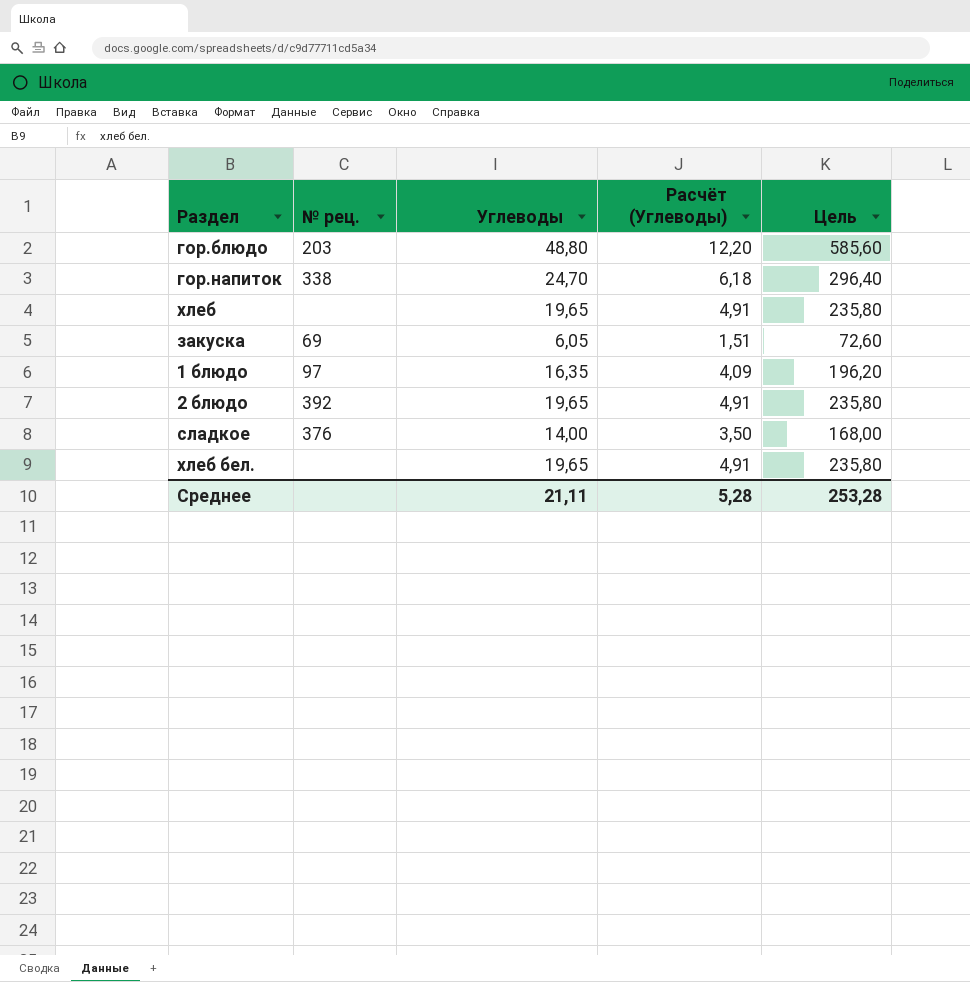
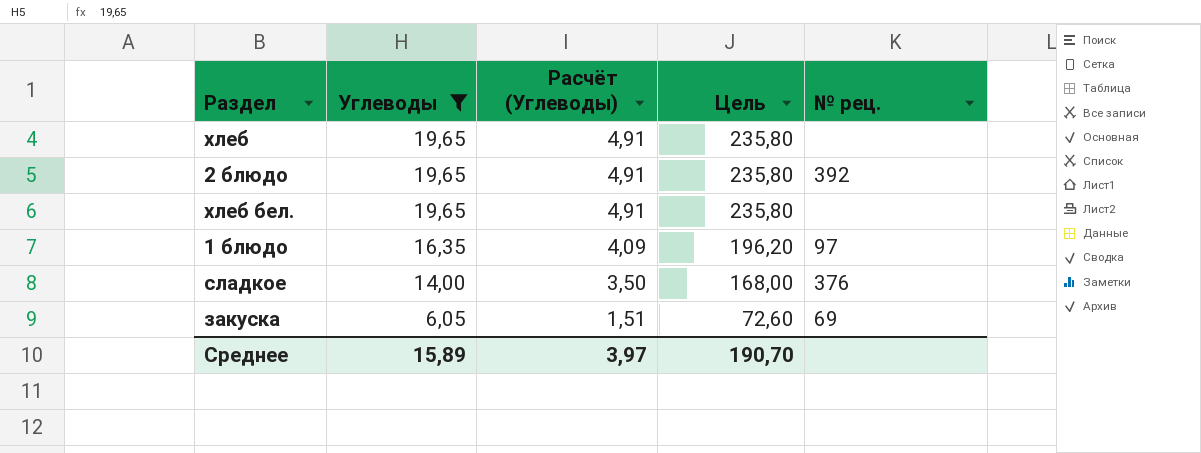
filter: none -> Углеводы <= 19,65
row order: none -> Углеводы descending
column № рец. | position: 2 -> 5
Среднее | Углеводы: 21,11 -> 15,89
Среднее | Расчёт (Углеводы): 5,28 -> 3,97
Среднее | Цель: 253,28 -> 190,70

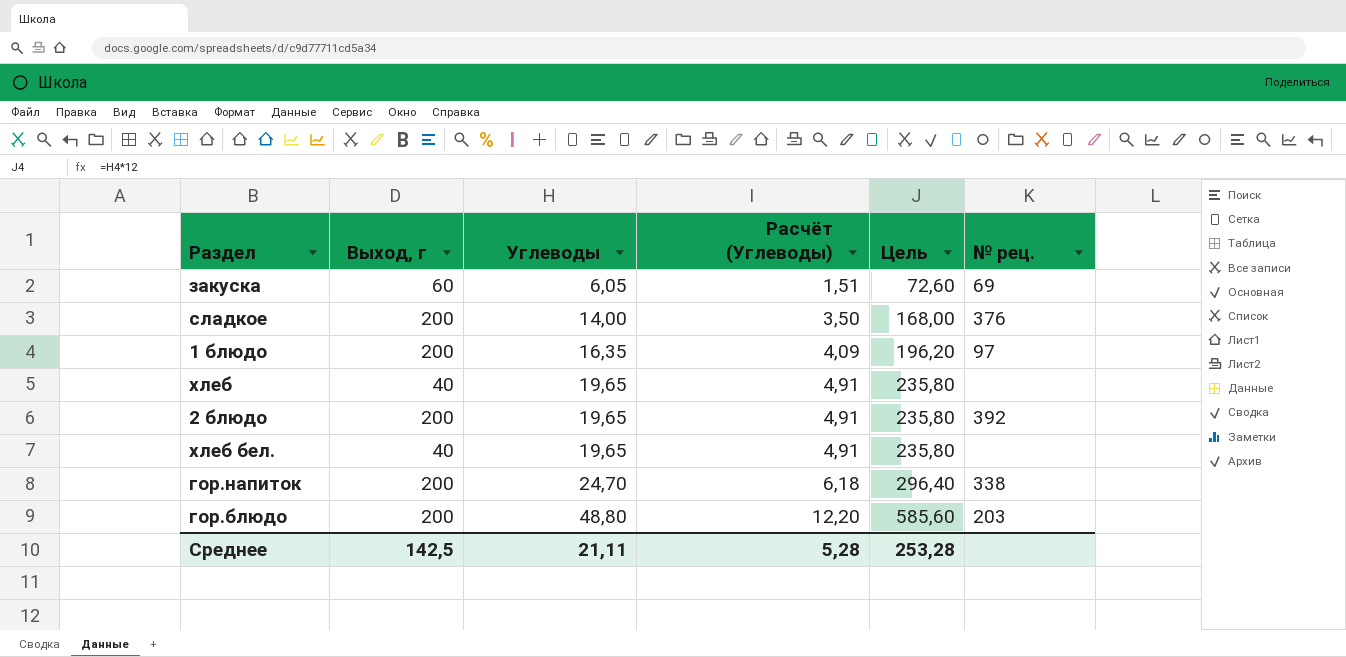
filter: Углеводы <= 19,65 -> none
row order: Углеводы descending -> Углеводы ascending
column Выход, г | position: none -> 2
Среднее | Углеводы: 15,89 -> 21,11
Среднее | Расчёт (Углеводы): 3,97 -> 5,28
Среднее | Цель: 190,70 -> 253,28

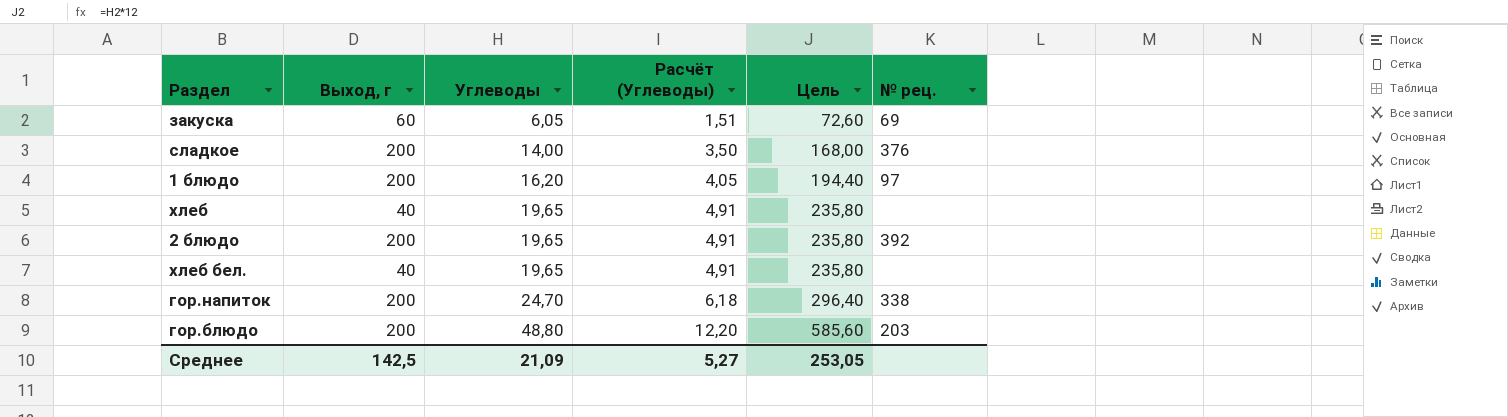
1 блюдо | Углеводы: 16,35 -> 16,20
1 блюдо | Расчёт (Углеводы): 4,09 -> 4,05
1 блюдо | Цель: 196,20 -> 194,40
Среднее | Углеводы: 21,11 -> 21,09
Среднее | Расчёт (Углеводы): 5,28 -> 5,27
Среднее | Цель: 253,28 -> 253,05

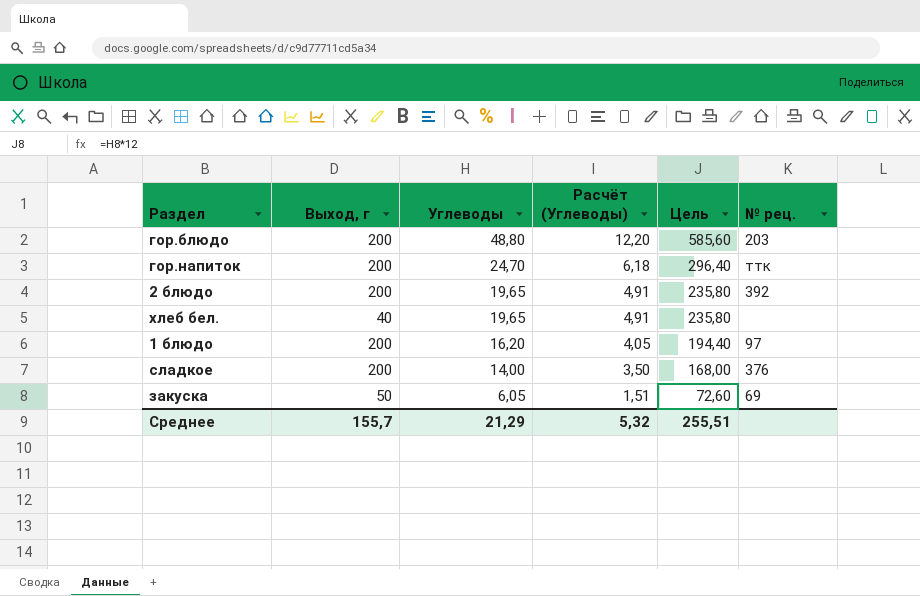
row order: Углеводы ascending -> Углеводы descending
row хлеб: 40 | 19,65 | 4,91 | 235,80 | none -> none
гор.напиток | № рец.: 338 -> ттк
закуска | Выход, г: 60 -> 50
Среднее | Выход, г: 142,5 -> 155,7
Среднее | Углеводы: 21,09 -> 21,29
Среднее | Расчёт (Углеводы): 5,27 -> 5,32
Среднее | Цель: 253,05 -> 255,51

